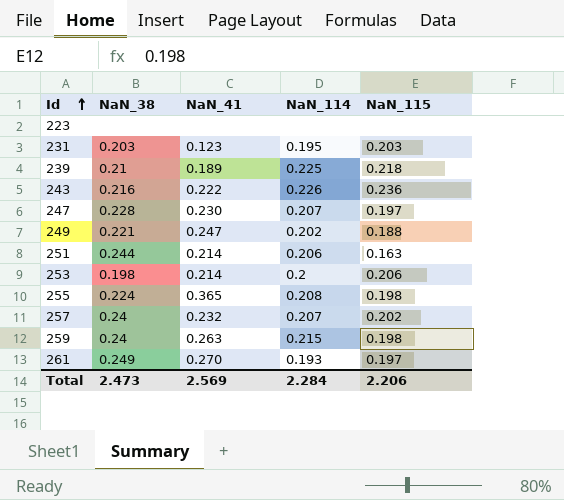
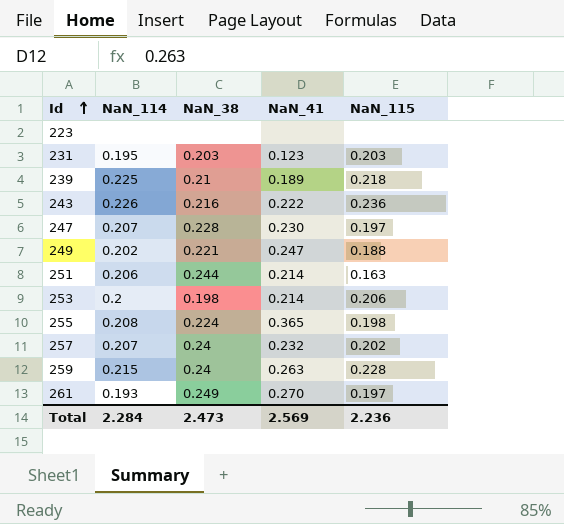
column NaN_114 | position: 4 -> 2
259 | NaN_115: 0.198 -> 0.228
Total | NaN_115: 2.206 -> 2.236

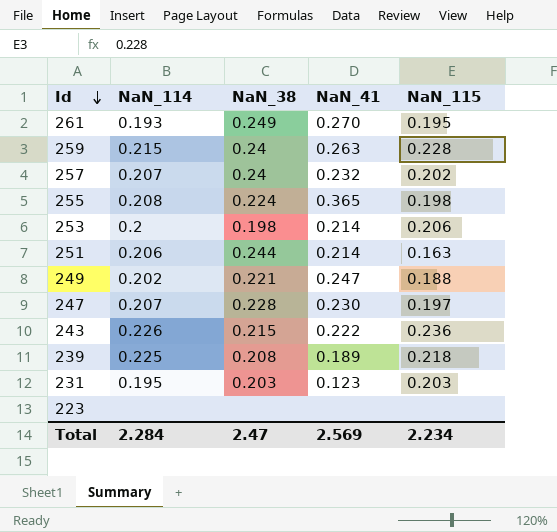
row order: Id ascending -> Id descending
261 | NaN_115: 0.197 -> 0.195
243 | NaN_38: 0.216 -> 0.215
239 | NaN_38: 0.21 -> 0.208
Total | NaN_38: 2.473 -> 2.47
Total | NaN_115: 2.236 -> 2.234

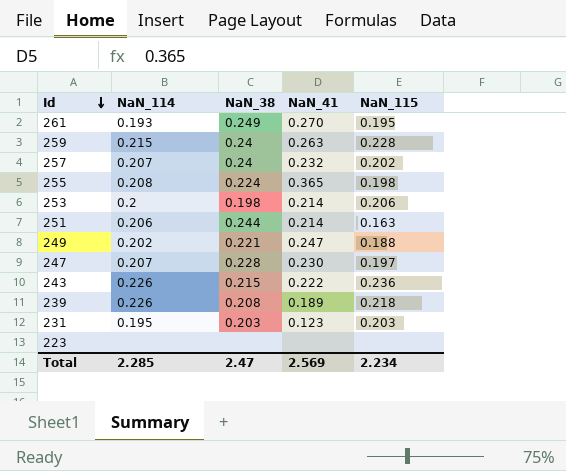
239 | NaN_114: 0.225 -> 0.226
Total | NaN_114: 2.284 -> 2.285

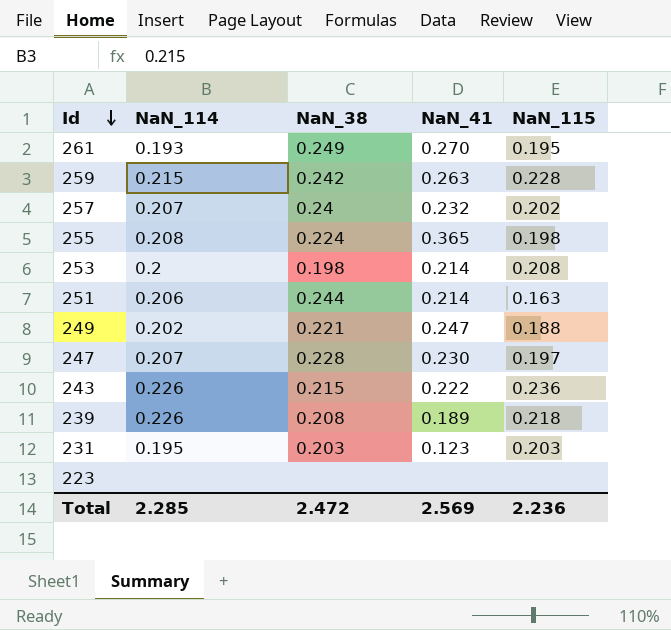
259 | NaN_38: 0.24 -> 0.242
253 | NaN_115: 0.206 -> 0.208
Total | NaN_38: 2.47 -> 2.472
Total | NaN_115: 2.234 -> 2.236

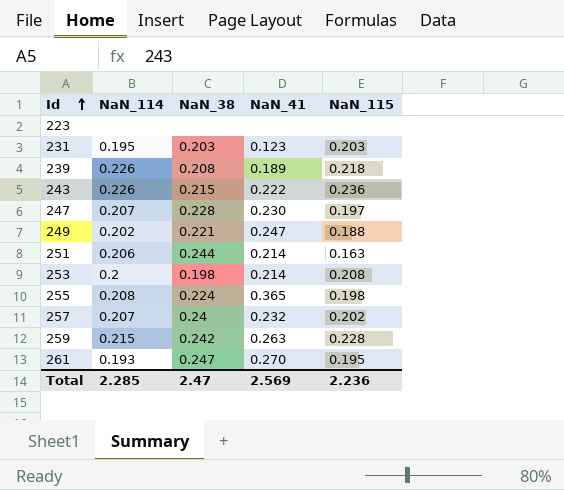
row order: Id descending -> Id ascending
261 | NaN_38: 0.249 -> 0.247
Total | NaN_38: 2.472 -> 2.47

